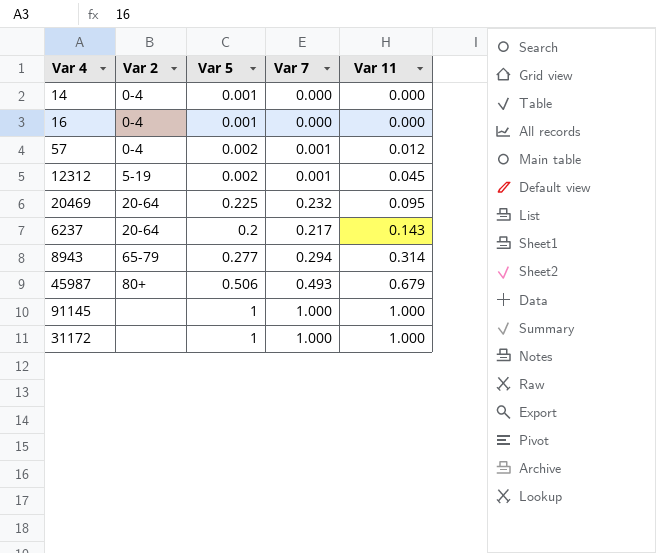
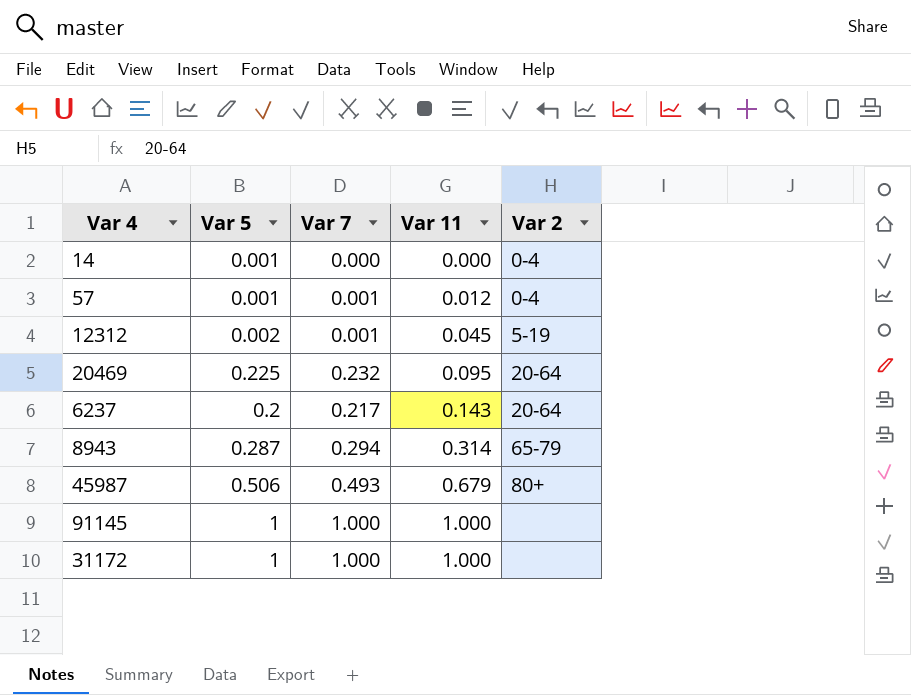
column Var 2 | position: 2 -> 5
row 16: 0-4 | 0.001 | 0.000 | 0.000 -> none
57 | Var 5: 0.002 -> 0.001
8943 | Var 5: 0.277 -> 0.287

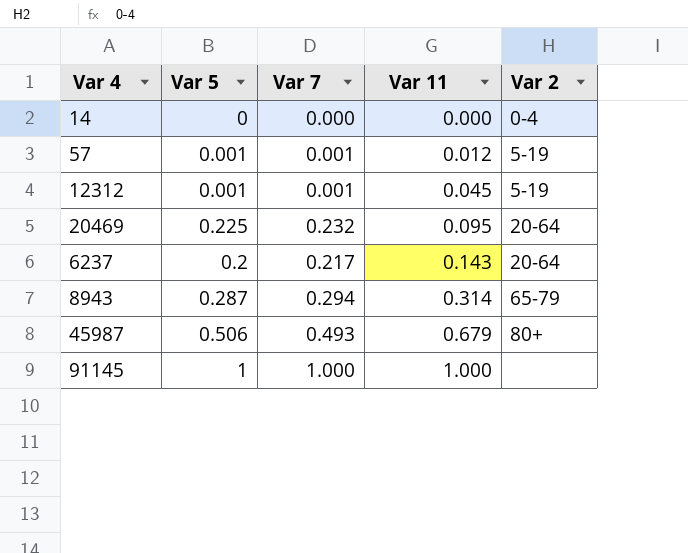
row 31172: 1 | 1.000 | 1.000 | none -> none
14 | Var 5: 0.001 -> 0
57 | Var 2: 0-4 -> 5-19
12312 | Var 5: 0.002 -> 0.001

